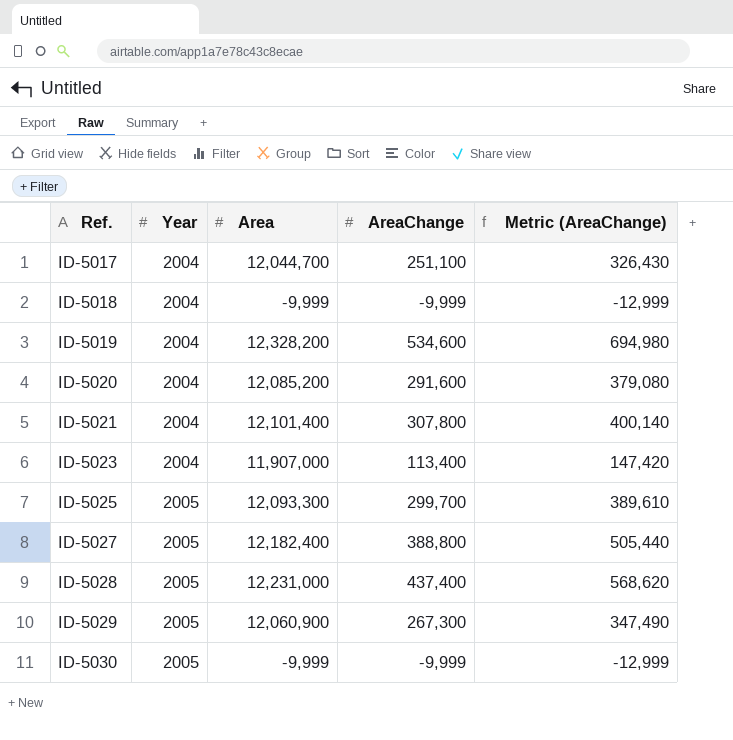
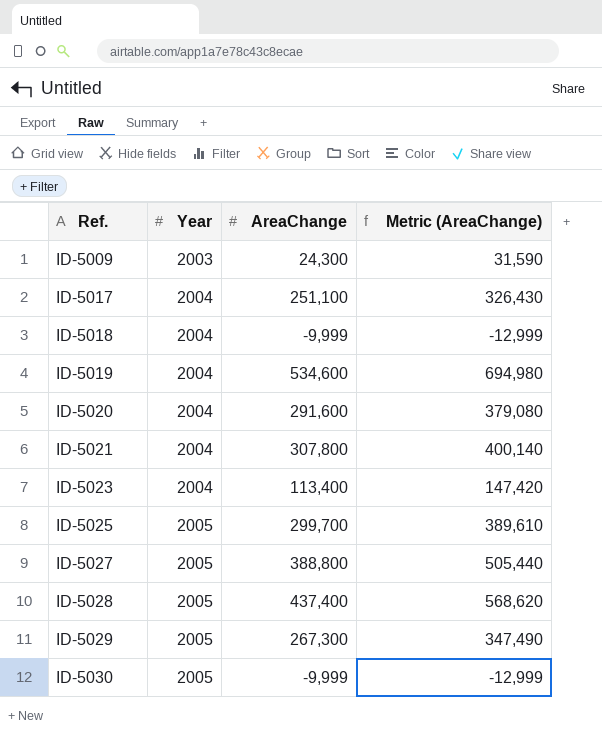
column Area | position: 3 -> none
row ID-5009: none -> 2003 | 24,300 | 31,590

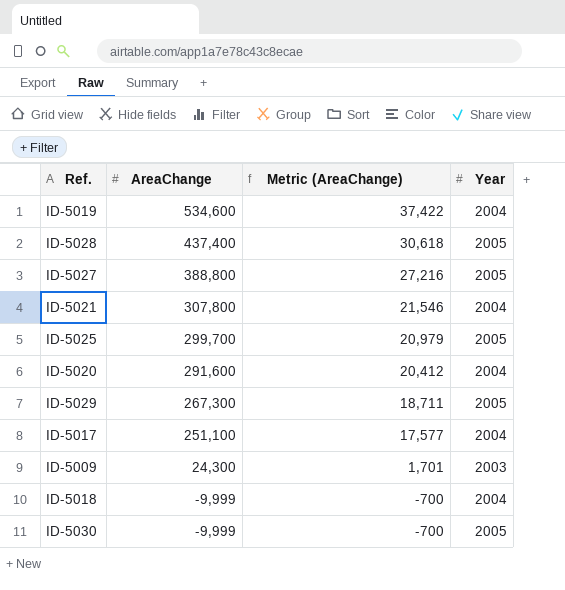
row order: Ref. ascending -> AreaChange descending
column Metric (AreaChange) | formula: [AreaChange] * 1.3 -> [AreaChange] * 0.07
column Year | position: 2 -> 4
row ID-5023: 2004 | 113,400 | 147,420 -> none

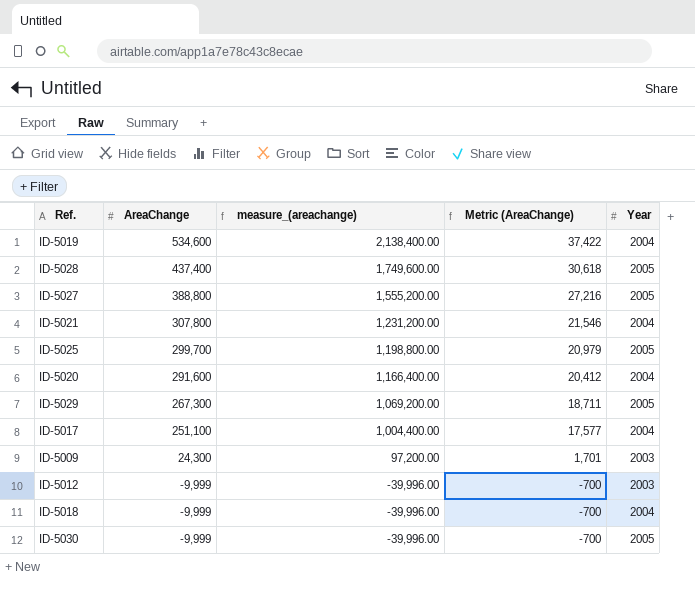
column measure_(areachange) | formula: none -> [AreaChange] * 4
row ID-5012: none -> -9,999 | -39,996.00 | -700 | 2003

